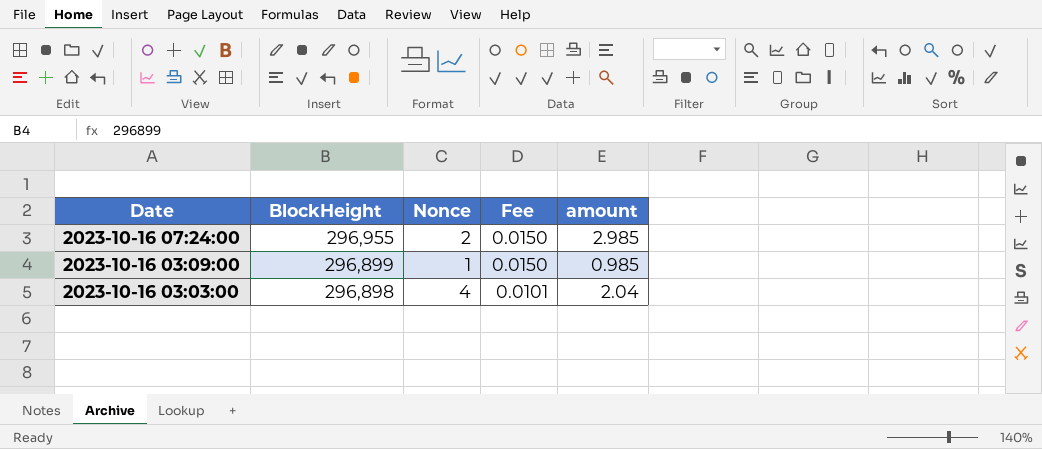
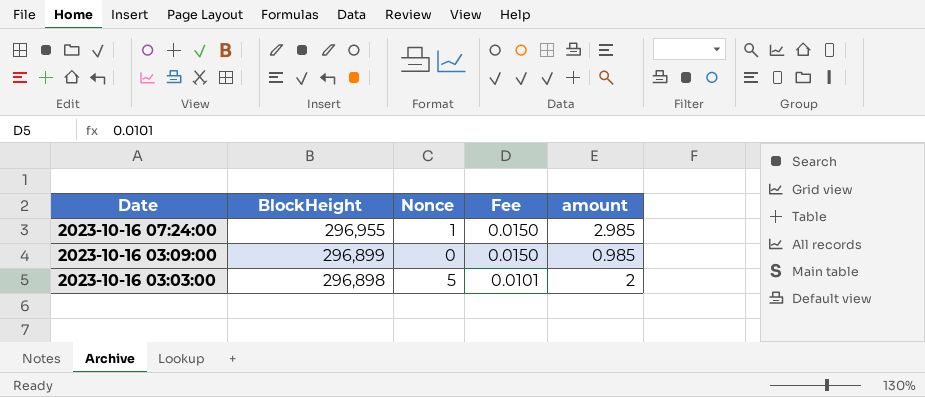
2023-10-16 07:24:00 | Nonce: 2 -> 1
2023-10-16 03:09:00 | Nonce: 1 -> 0
2023-10-16 03:03:00 | Nonce: 4 -> 5
2023-10-16 03:03:00 | amount: 2.04 -> 2

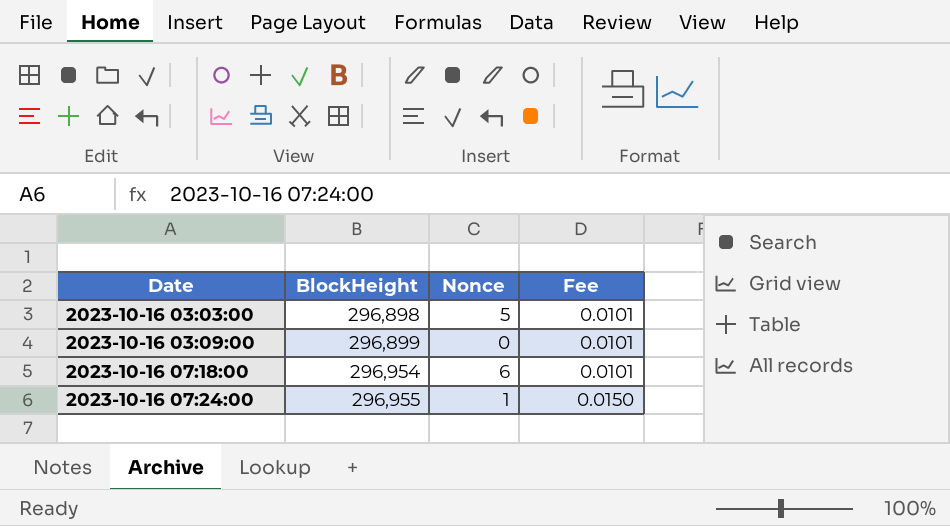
row order: Date descending -> Date ascending
column amount | position: 5 -> none
2023-10-16 03:09:00 | Fee: 0.0150 -> 0.0101
row 2023-10-16 07:18:00: none -> 296,954 | 6 | 0.0101

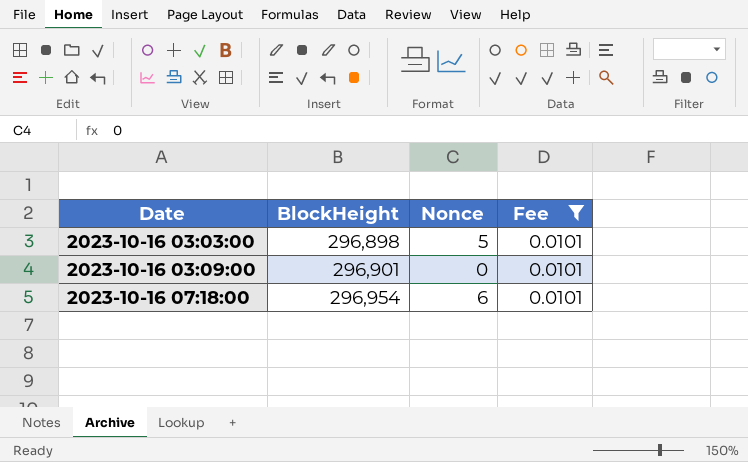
filter: none -> Fee = 0.0101
2023-10-16 03:09:00 | BlockHeight: 296,899 -> 296,901

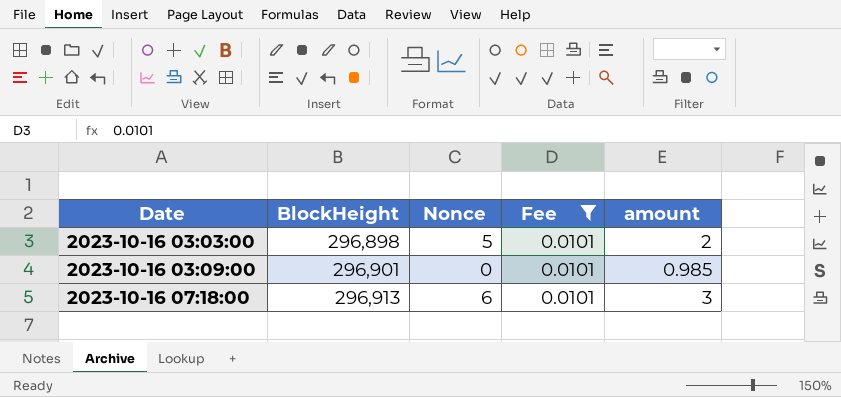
column amount | position: none -> 5
2023-10-16 07:18:00 | BlockHeight: 296,954 -> 296,913

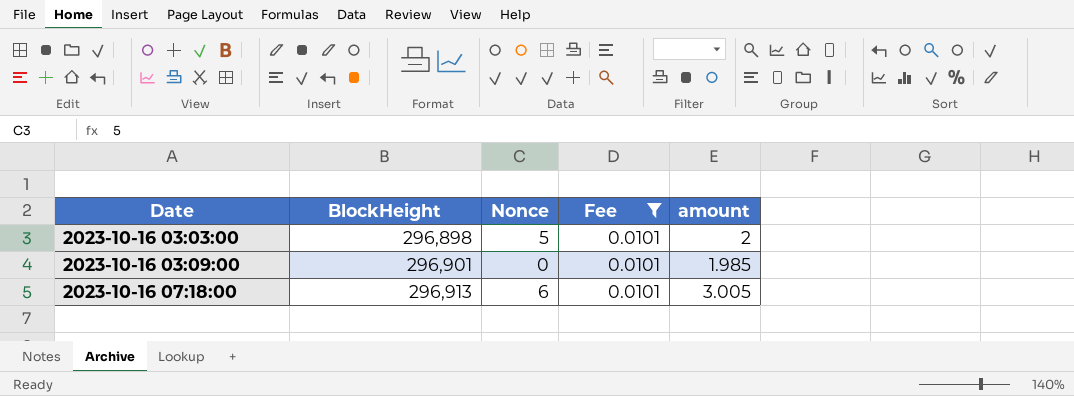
2023-10-16 03:09:00 | amount: 0.985 -> 1.985
2023-10-16 07:18:00 | amount: 3 -> 3.005

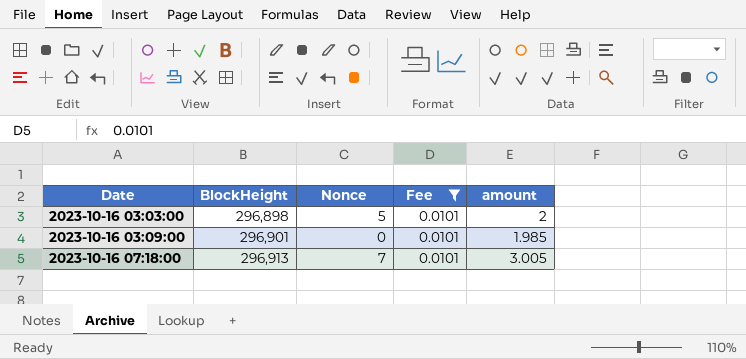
2023-10-16 07:18:00 | Nonce: 6 -> 7

